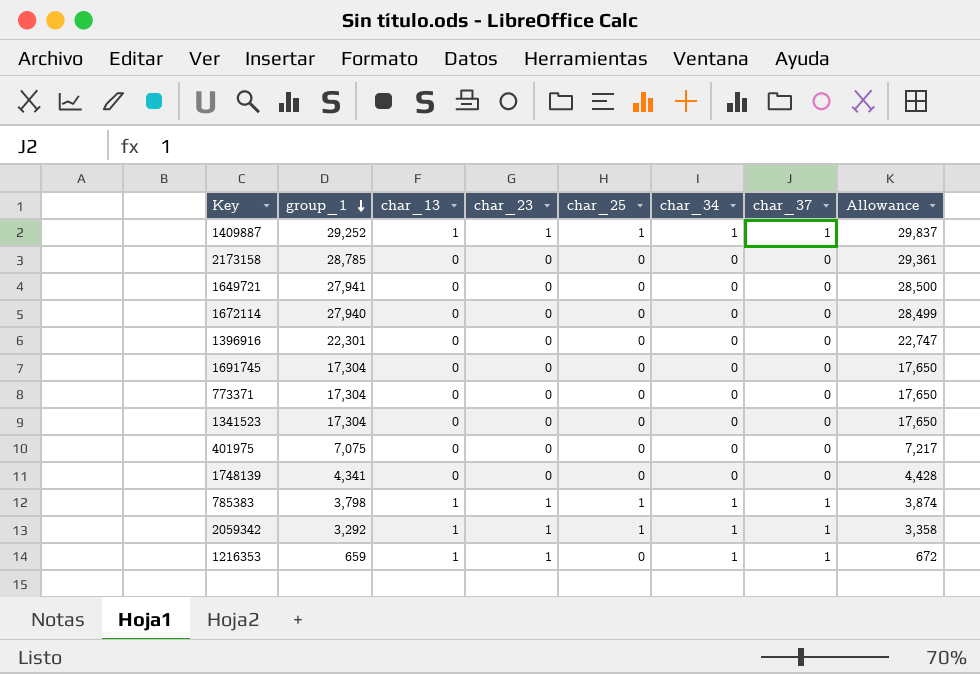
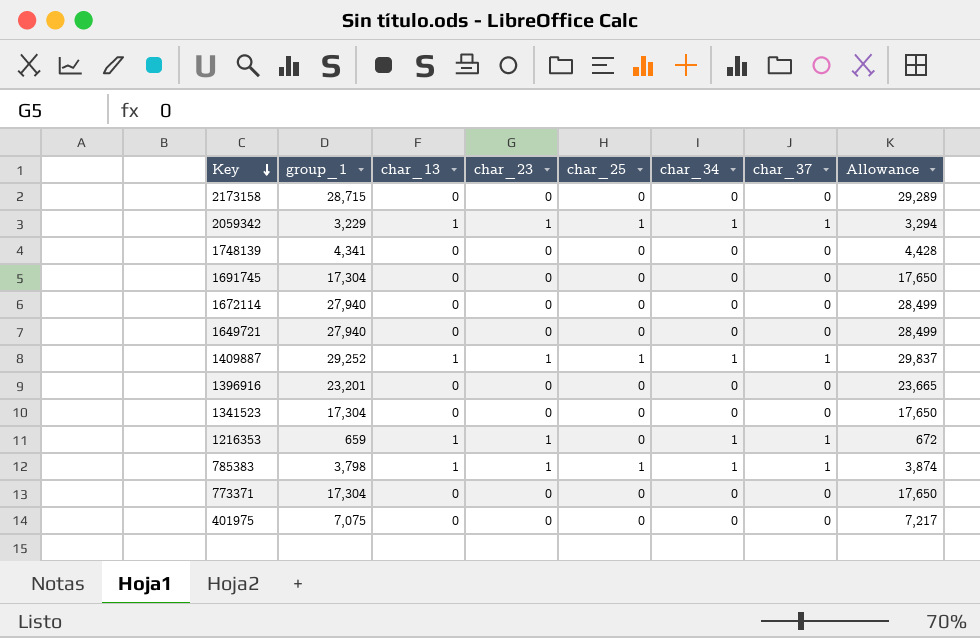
row order: group_1 descending -> Key descending
2173158 | group_1: 28,785 -> 28,715
2173158 | Allowance: 29,361 -> 29,289
2059342 | group_1: 3,292 -> 3,229
2059342 | Allowance: 3,358 -> 3,294
1649721 | group_1: 27,941 -> 27,940
1649721 | Allowance: 28,500 -> 28,499
1396916 | group_1: 22,301 -> 23,201
1396916 | Allowance: 22,747 -> 23,665

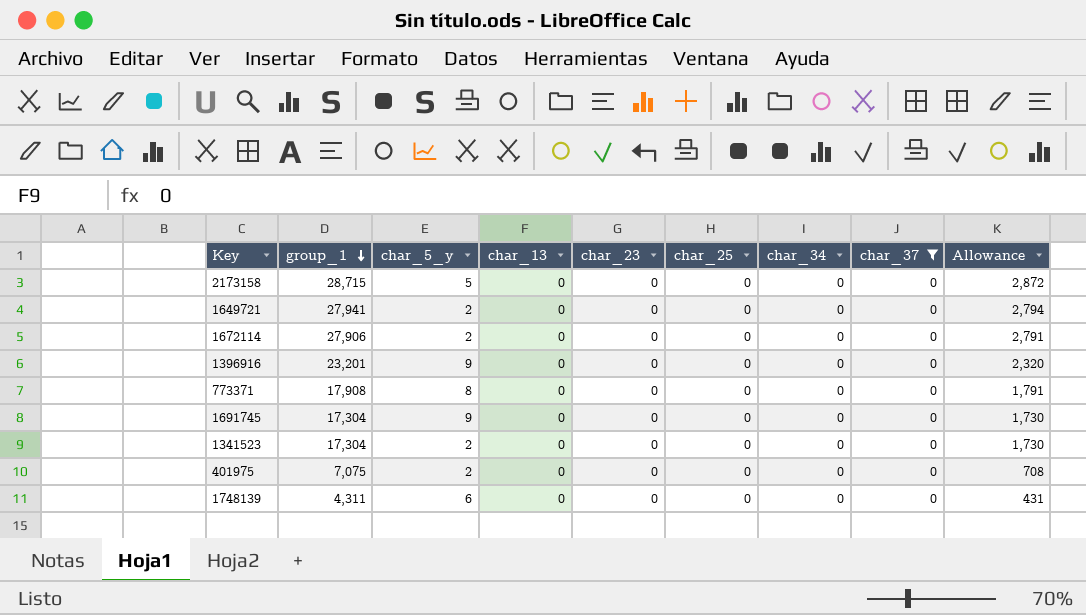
filter: none -> char_37 = 0
row order: Key descending -> group_1 descending
column char_5_y | position: none -> 3
column Allowance | formula: [group_1] * 1.02 -> [group_1] * 0.1
1649721 | group_1: 27,940 -> 27,941
1672114 | group_1: 27,940 -> 27,906
773371 | group_1: 17,304 -> 17,908
1748139 | group_1: 4,341 -> 4,311

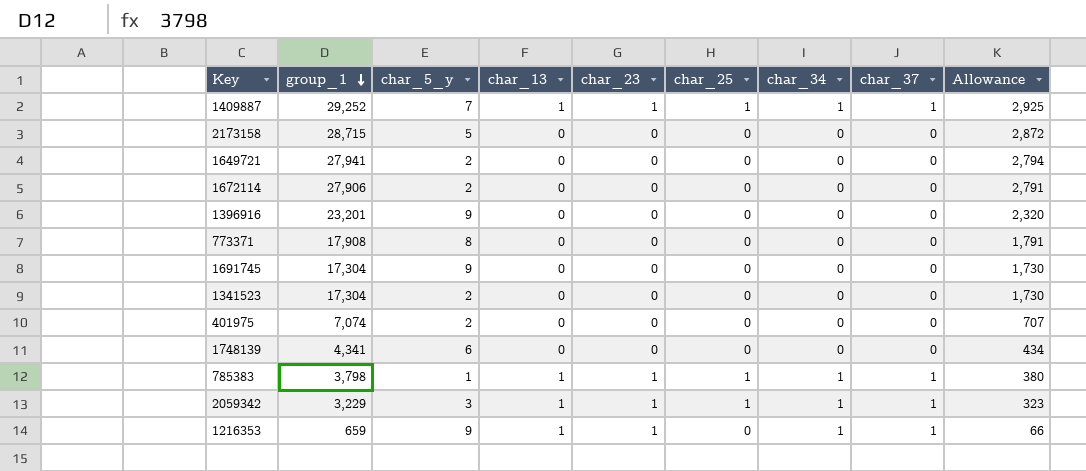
filter: char_37 = 0 -> none
401975 | group_1: 7,075 -> 7,074
401975 | Allowance: 708 -> 707
1748139 | group_1: 4,311 -> 4,341
1748139 | Allowance: 431 -> 434

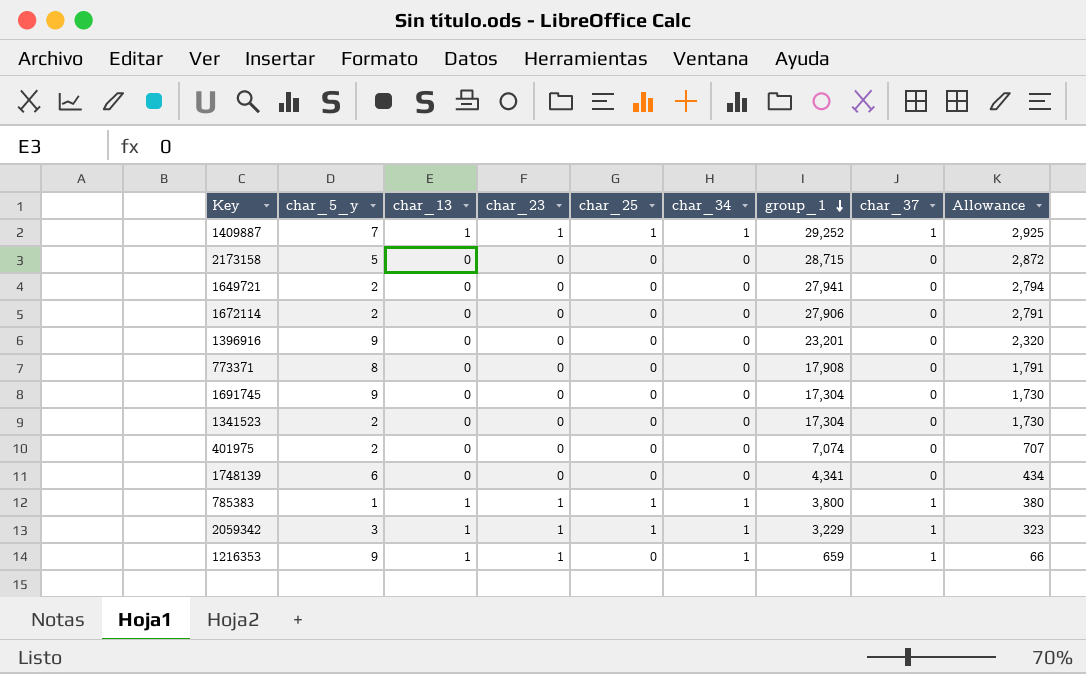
column group_1 | position: 2 -> 7
785383 | group_1: 3,798 -> 3,800

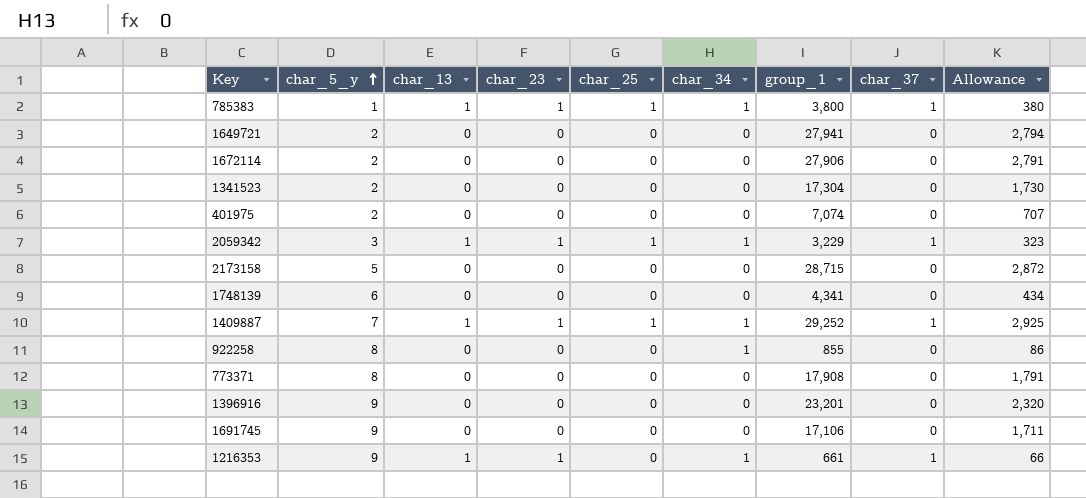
row order: group_1 descending -> char_5_y ascending
row 922258: none -> 8 | 0 | 0 | 0 | 1 | 855 | 0 | 86
1691745 | group_1: 17,304 -> 17,106
1691745 | Allowance: 1,730 -> 1,711
1216353 | group_1: 659 -> 661

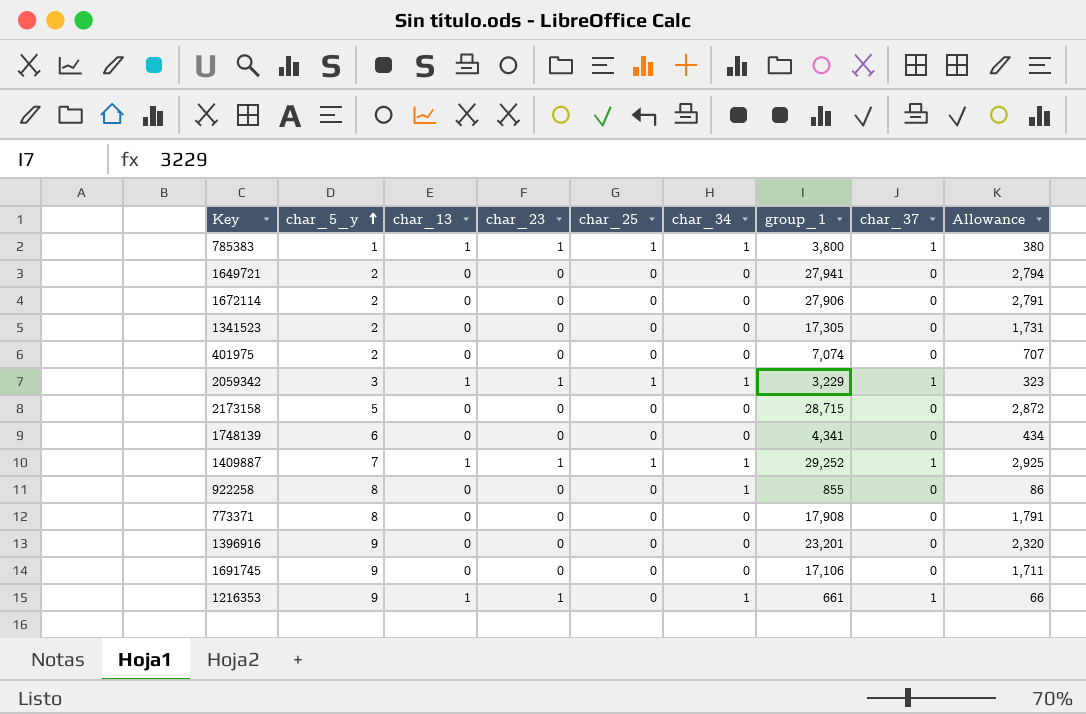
1341523 | group_1: 17,304 -> 17,305
1341523 | Allowance: 1,730 -> 1,731

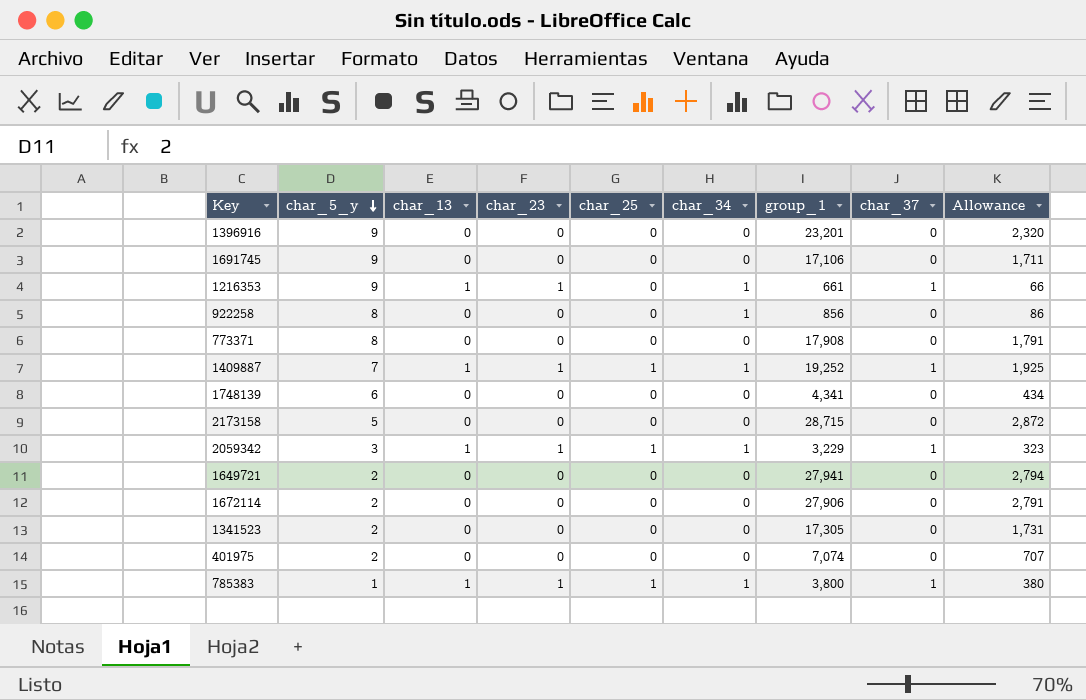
row order: char_5_y ascending -> char_5_y descending
922258 | group_1: 855 -> 856
1409887 | group_1: 29,252 -> 19,252
1409887 | Allowance: 2,925 -> 1,925

